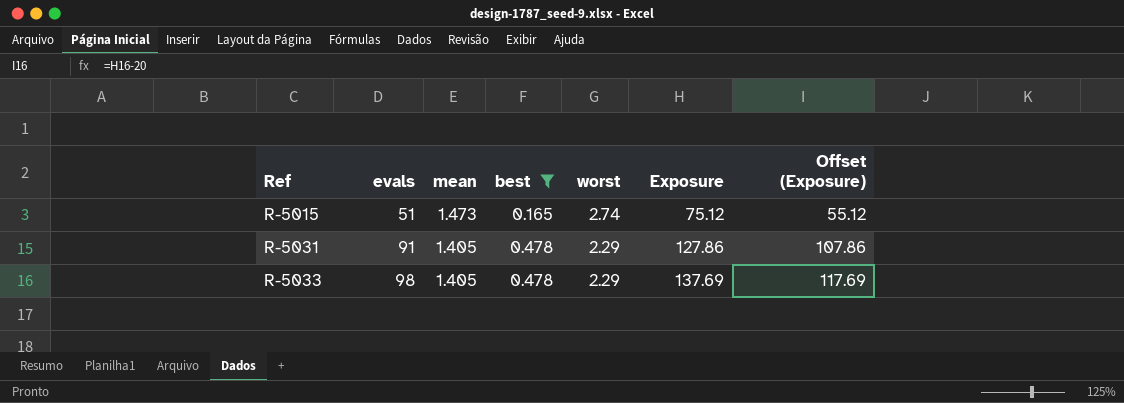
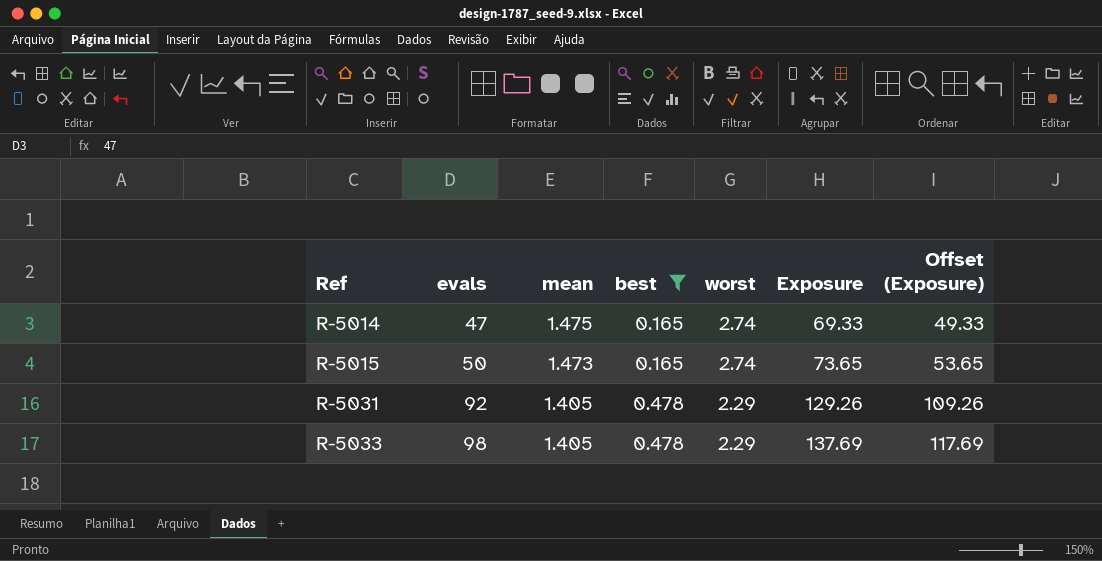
row R-5014: none -> 47 | 1.475 | 0.165 | 2.74 | 69.33 | 49.33
R-5015 | evals: 51 -> 50
R-5015 | Exposure: 75.12 -> 73.65
R-5015 | Offset (Exposure): 55.12 -> 53.65
R-5031 | evals: 91 -> 92
R-5031 | Exposure: 127.86 -> 129.26
R-5031 | Offset (Exposure): 107.86 -> 109.26

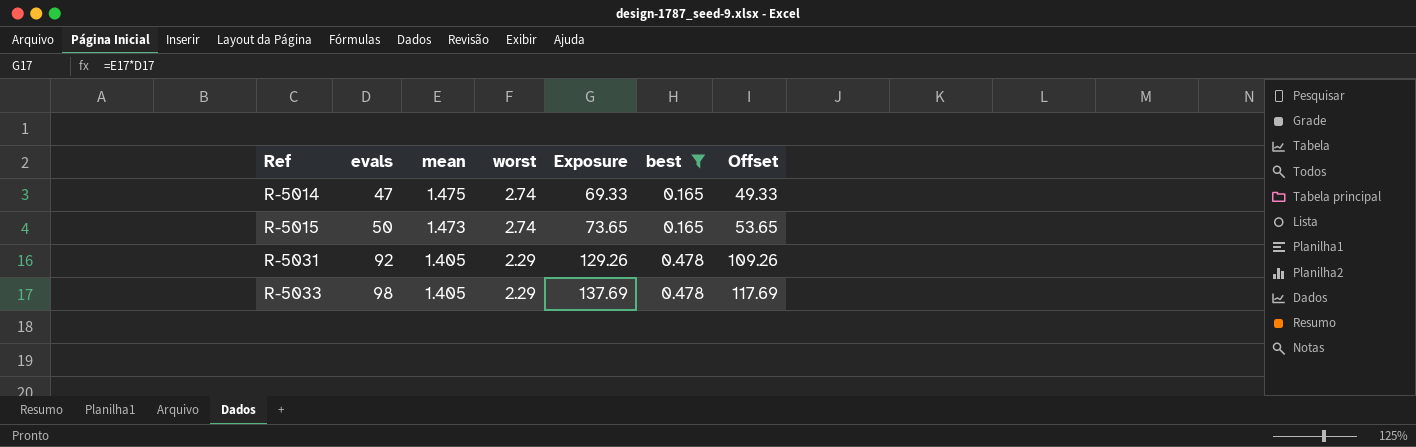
column best | position: 4 -> 6
column name: Offset (Exposure) -> Offset

